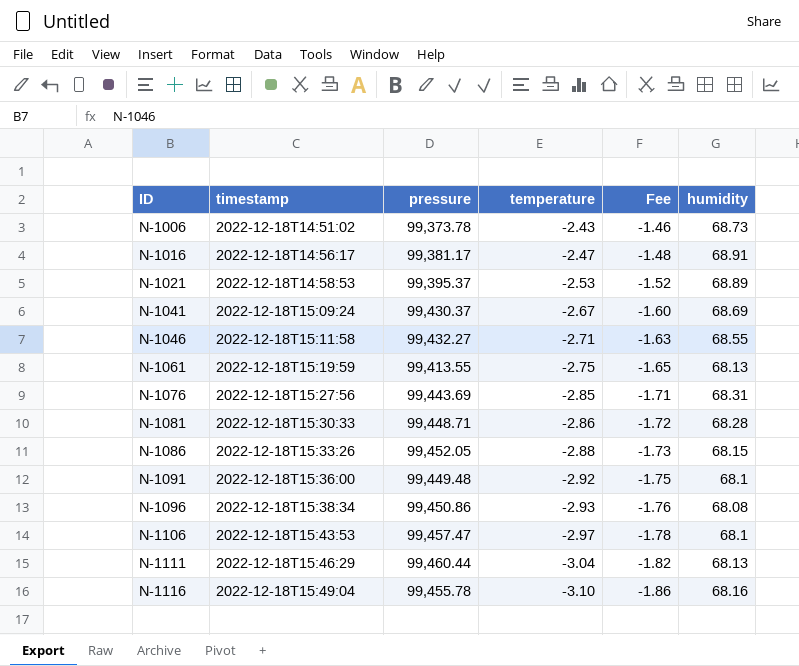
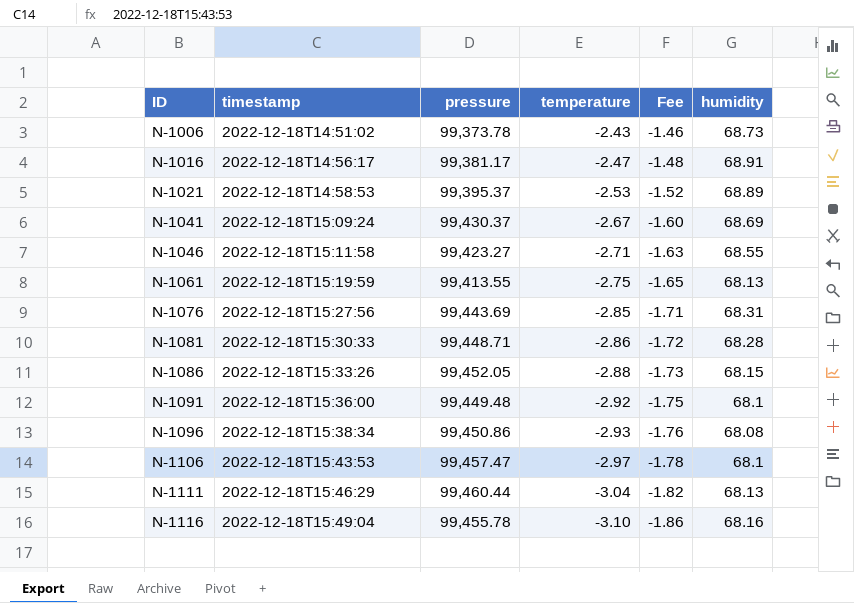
N-1046 | pressure: 99,432.27 -> 99,423.27

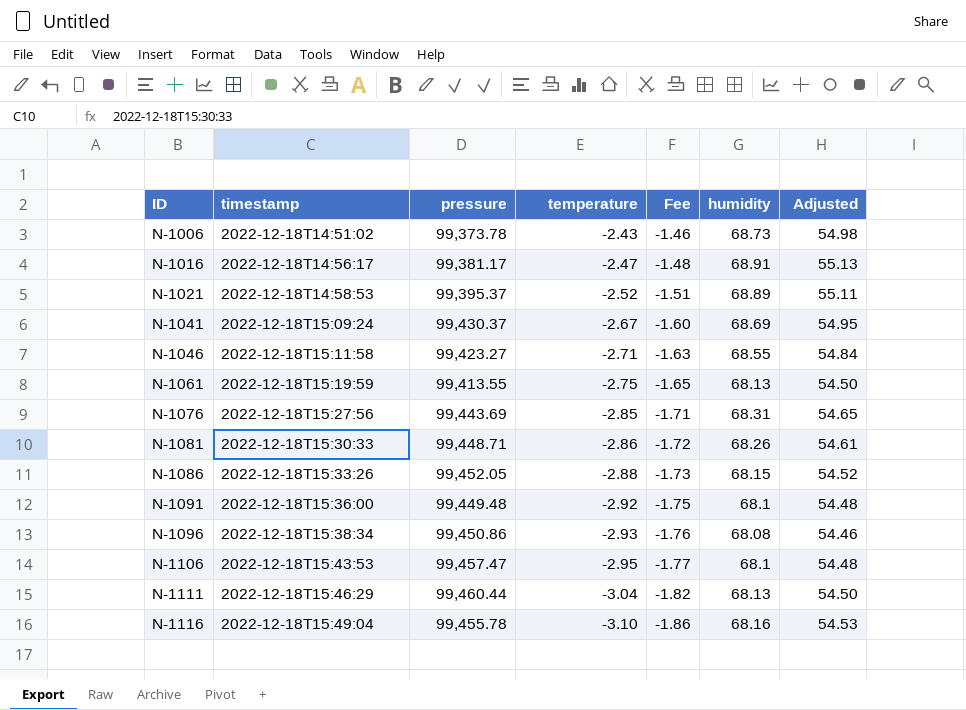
column Adjusted | formula: none -> [humidity] * 0.8
N-1021 | temperature: -2.53 -> -2.52
N-1021 | Fee: -1.52 -> -1.51
N-1081 | humidity: 68.28 -> 68.26
N-1106 | temperature: -2.97 -> -2.95
N-1106 | Fee: -1.78 -> -1.77

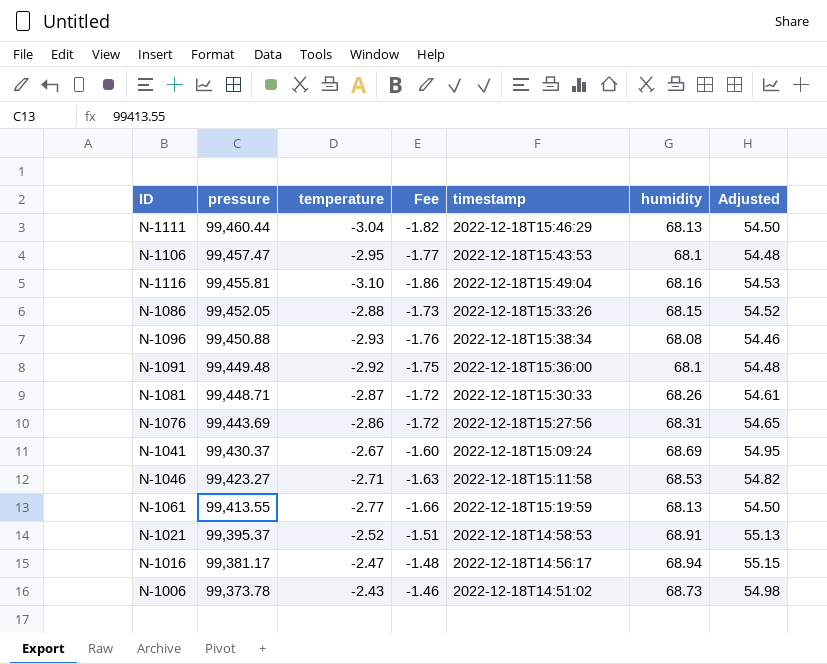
row order: ID ascending -> pressure descending
column timestamp | position: 2 -> 5
N-1116 | pressure: 99,455.78 -> 99,455.81
N-1096 | pressure: 99,450.86 -> 99,450.88
N-1081 | temperature: -2.86 -> -2.87
N-1076 | temperature: -2.85 -> -2.86
N-1076 | Fee: -1.71 -> -1.72
N-1046 | humidity: 68.55 -> 68.53
N-1046 | Adjusted: 54.84 -> 54.82
N-1061 | temperature: -2.75 -> -2.77
N-1061 | Fee: -1.65 -> -1.66
N-1021 | humidity: 68.89 -> 68.91
N-1021 | Adjusted: 55.11 -> 55.13
N-1016 | humidity: 68.91 -> 68.94
N-1016 | Adjusted: 55.13 -> 55.15

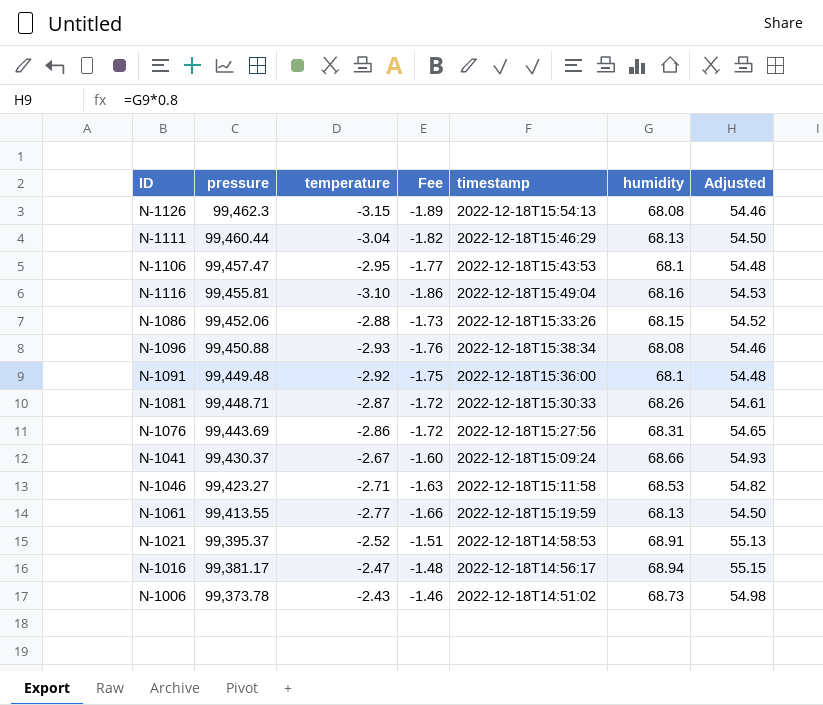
row N-1126: none -> 99,462.3 | -3.15 | -1.89 | 2022-12-18T15:54:13 | 68.08 | 54.46
N-1086 | pressure: 99,452.05 -> 99,452.06
N-1041 | humidity: 68.69 -> 68.66
N-1041 | Adjusted: 54.95 -> 54.93

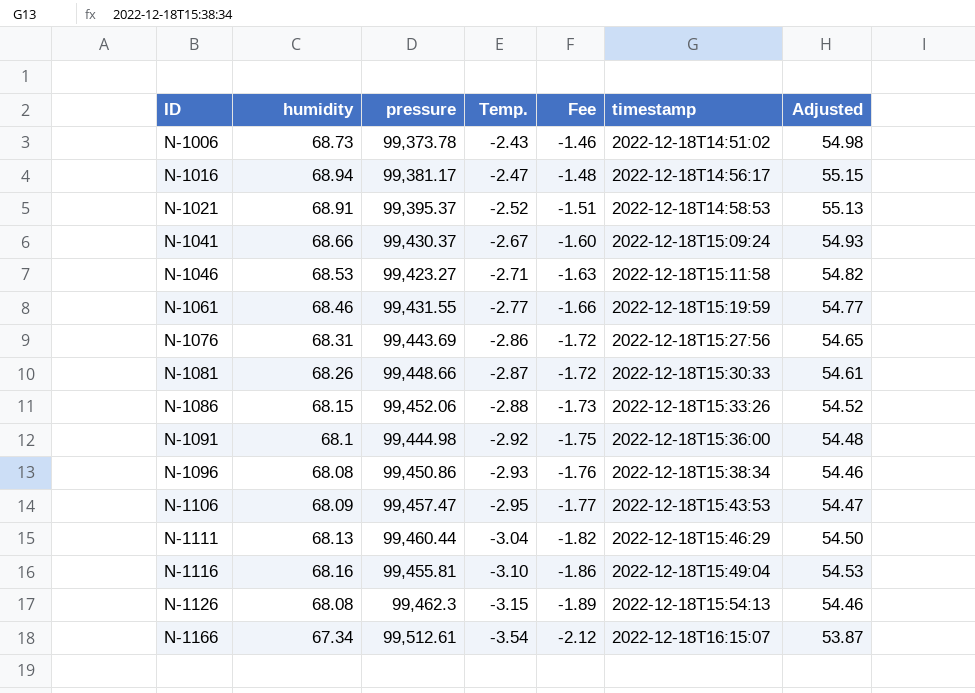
row order: pressure descending -> ID ascending
column humidity | position: 6 -> 2
column name: temperature -> Temp.
N-1061 | humidity: 68.13 -> 68.46
N-1061 | pressure: 99,413.55 -> 99,431.55
N-1061 | Adjusted: 54.50 -> 54.77
N-1081 | pressure: 99,448.71 -> 99,448.66
N-1091 | pressure: 99,449.48 -> 99,444.98
N-1096 | pressure: 99,450.88 -> 99,450.86
N-1106 | humidity: 68.1 -> 68.09
N-1106 | Adjusted: 54.48 -> 54.47
row N-1166: none -> 67.34 | 99,512.61 | -3.54 | -2.12 | 2022-12-18T16:15:07 | 53.87

